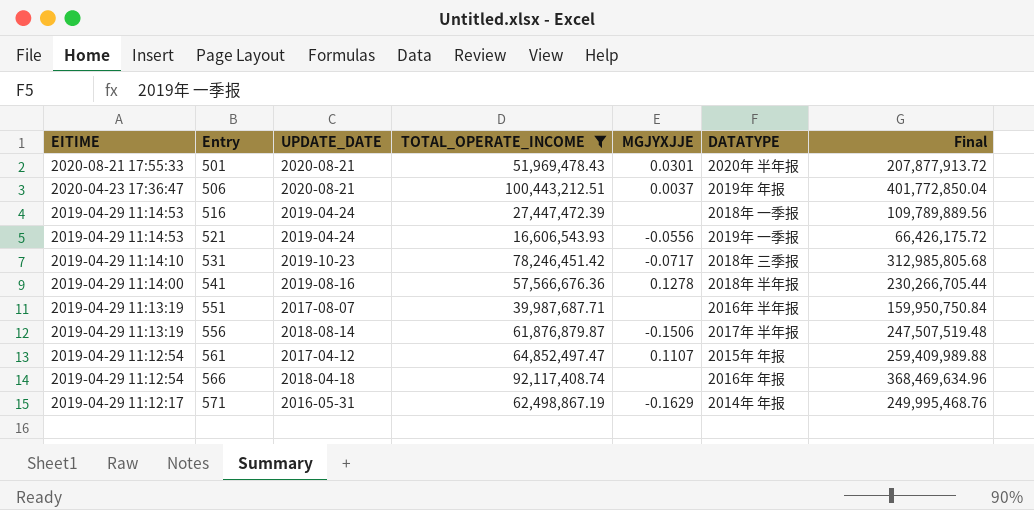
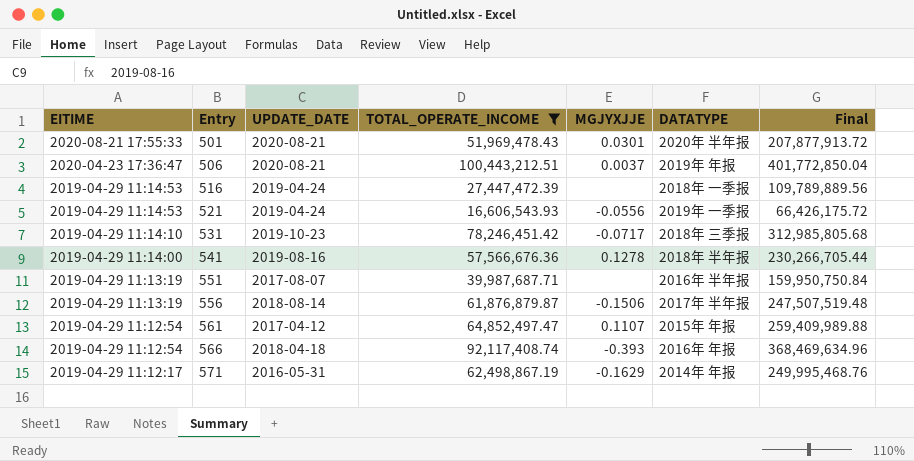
566 | MGJYXJJE: none -> -0.393

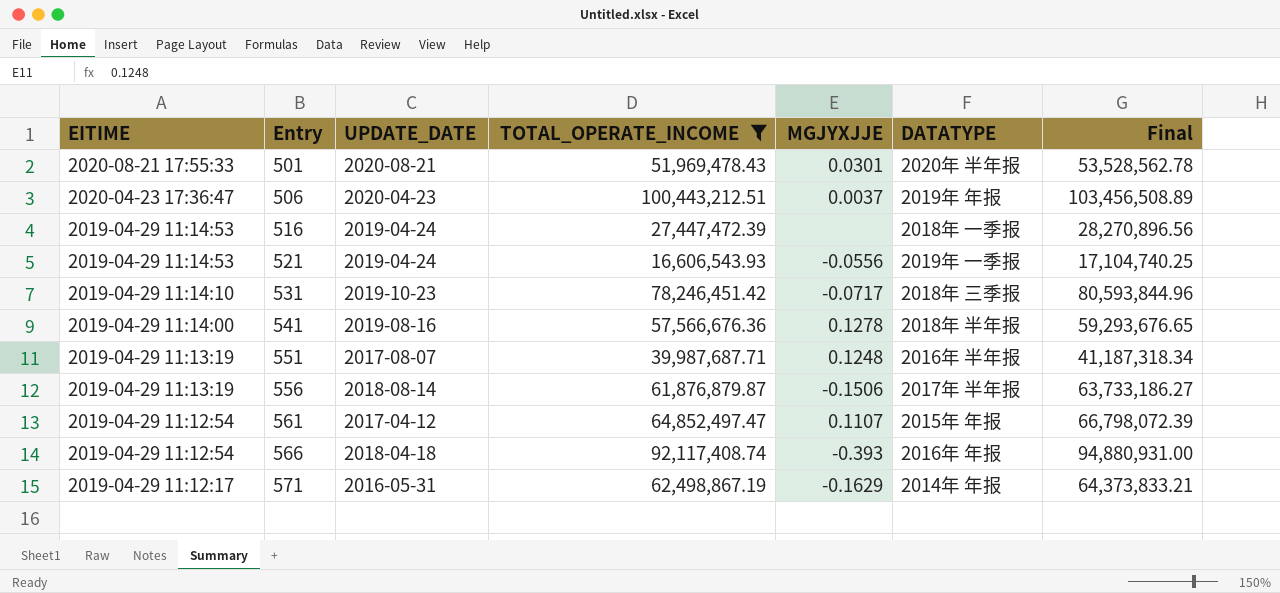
column Final | formula: [TOTAL_OPERATE_INCOME] * 4 -> [TOTAL_OPERATE_INCOME] * 1.03
506 | UPDATE_DATE: 2020-08-21 -> 2020-04-23
551 | MGJYXJJE: none -> 0.1248

